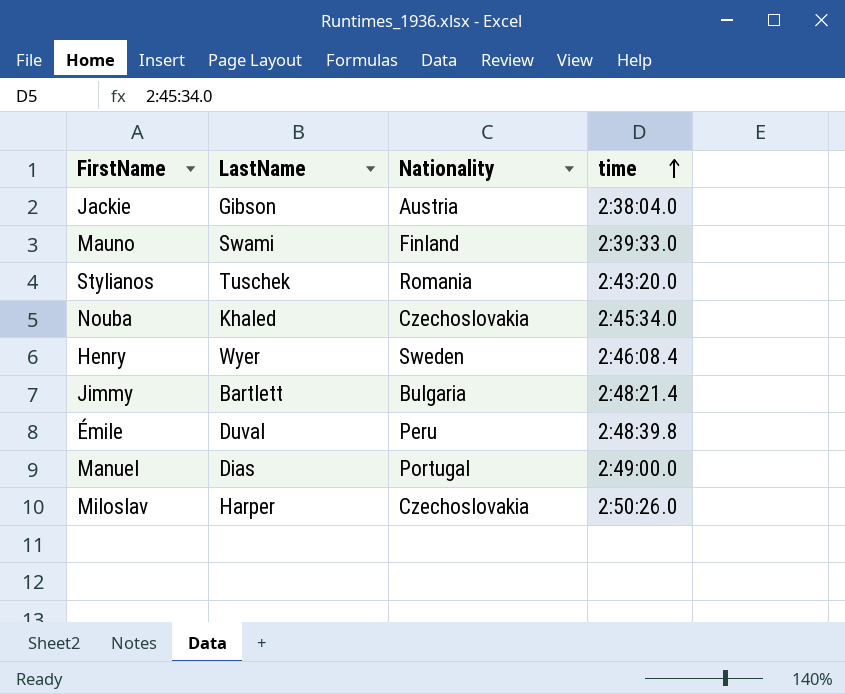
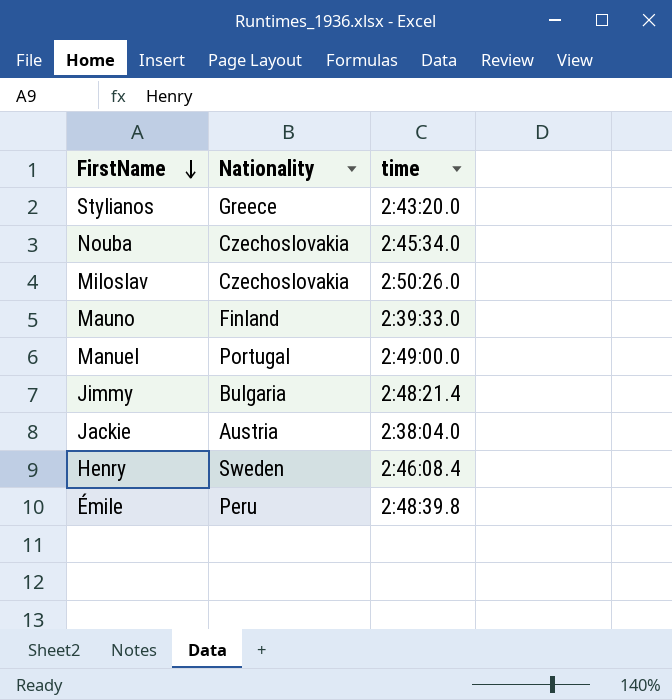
row order: time ascending -> FirstName descending
column LastName | position: 2 -> none
Stylianos | Nationality: Romania -> Greece

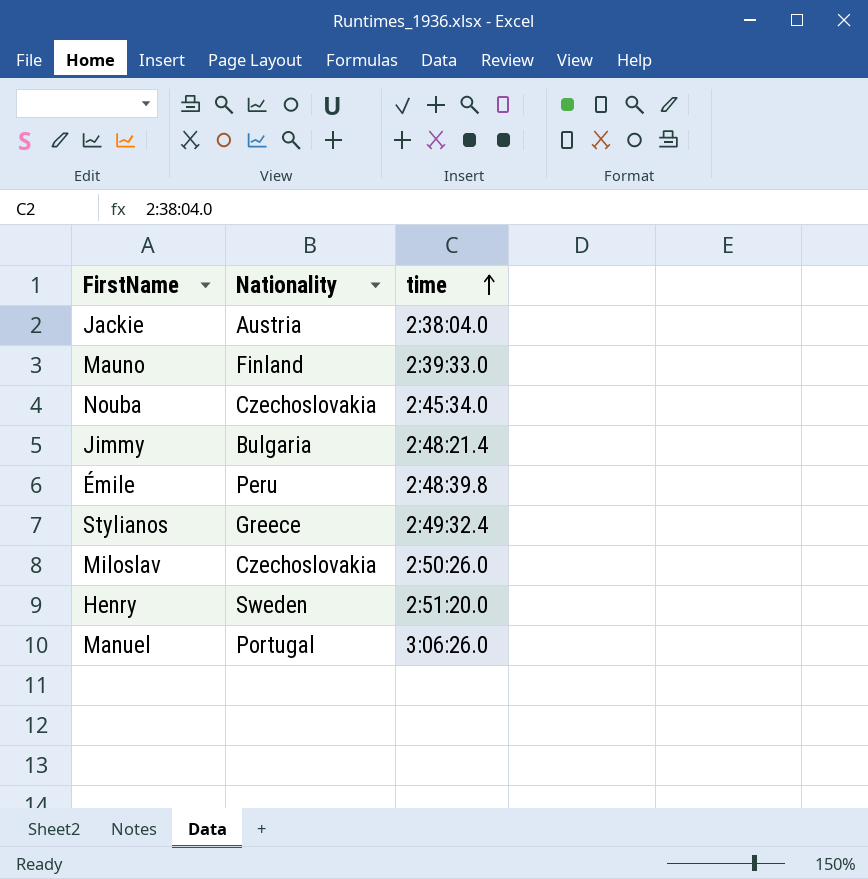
row order: FirstName descending -> time ascending
Stylianos | time: 2:43:20.0 -> 2:49:32.4
Henry | time: 2:46:08.4 -> 2:51:20.0
Manuel | time: 2:49:00.0 -> 3:06:26.0

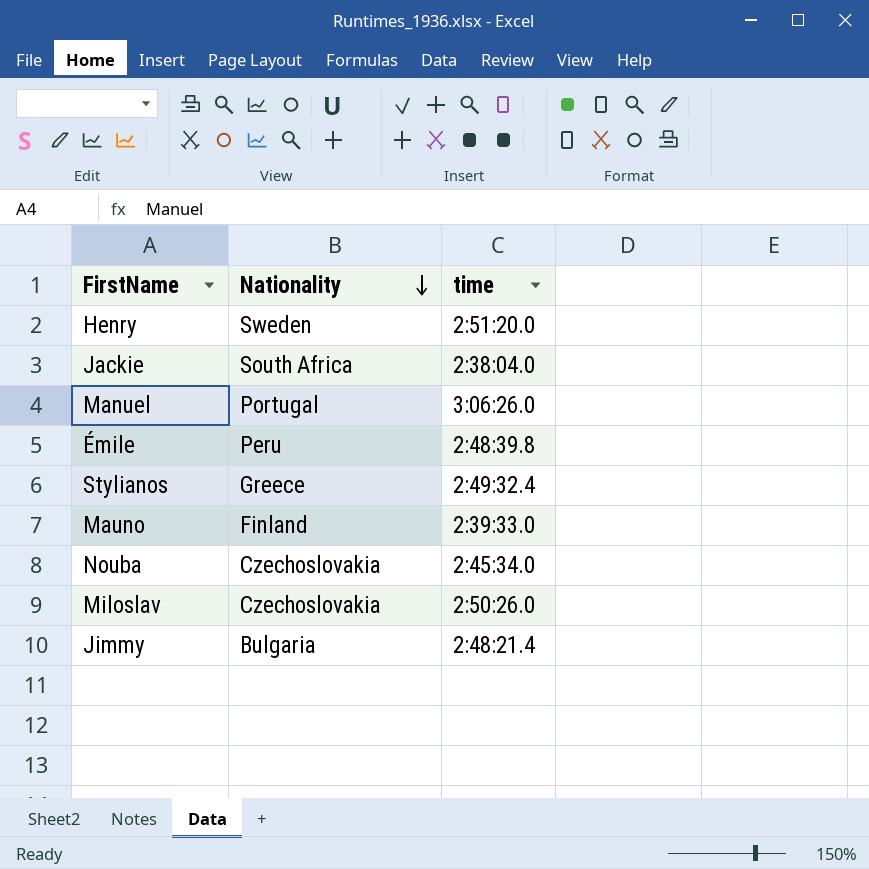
row order: time ascending -> Nationality descending
Jackie | Nationality: Austria -> South Africa

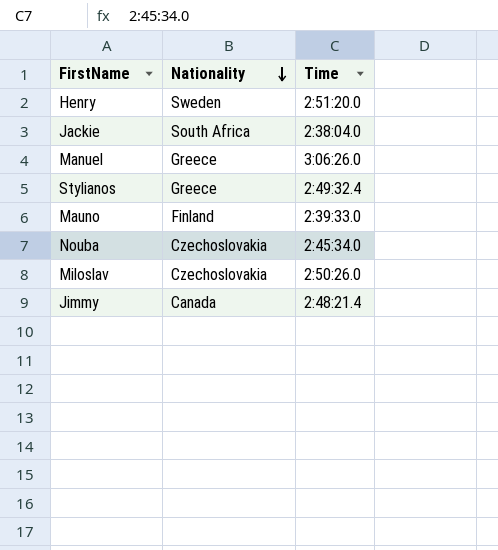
column name: time -> Time
row Émile: Peru | 2:48:39.8 -> none
Manuel | Nationality: Portugal -> Greece
Jimmy | Nationality: Bulgaria -> Canada

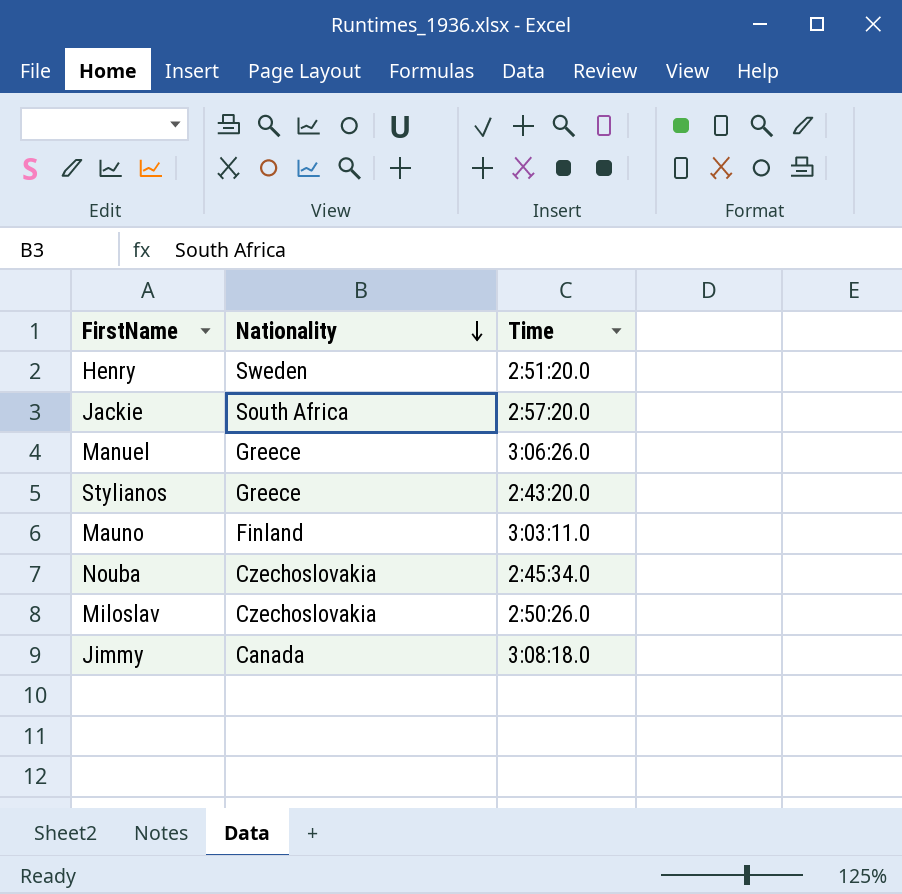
Jackie | Time: 2:38:04.0 -> 2:57:20.0
Stylianos | Time: 2:49:32.4 -> 2:43:20.0
Mauno | Time: 2:39:33.0 -> 3:03:11.0
Jimmy | Time: 2:48:21.4 -> 3:08:18.0

